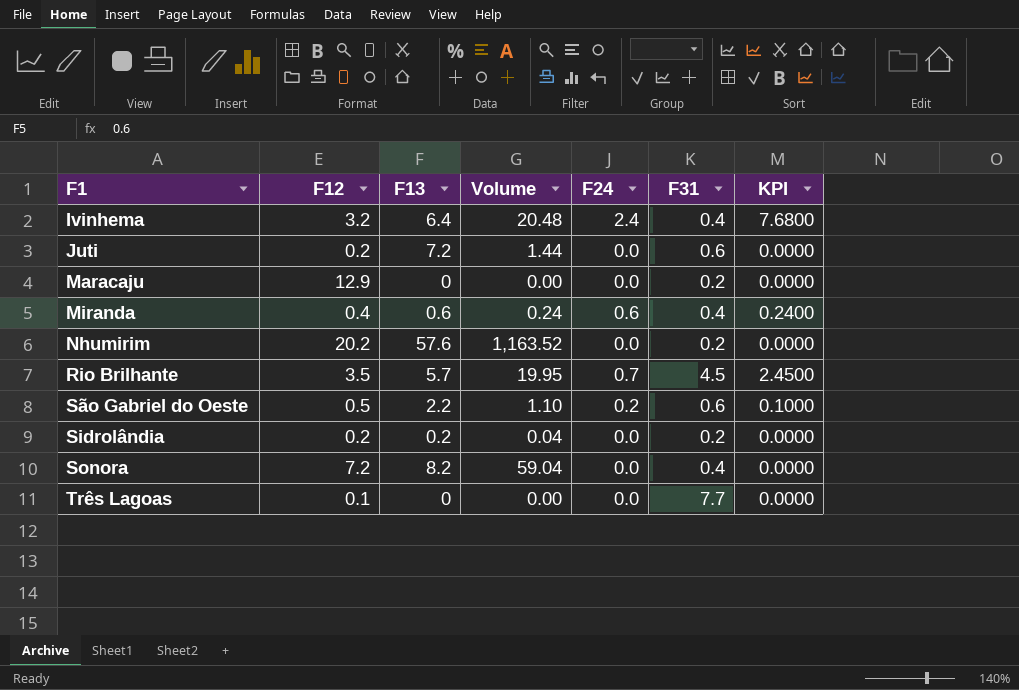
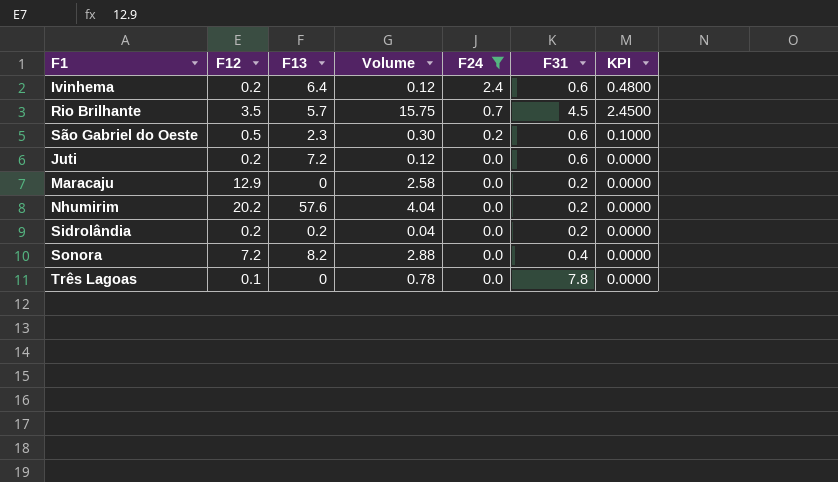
filter: none -> F24 != 0.6
row order: F1 ascending -> F24 descending
column Volume | formula: [F12] * [F13] -> [F12] * [F31]
Ivinhema | F12: 3.2 -> 0.2
Ivinhema | F31: 0.4 -> 0.6
Ivinhema | KPI: 7.6800 -> 0.4800
São Gabriel do Oeste | F13: 2.2 -> 2.3
Três Lagoas | F31: 7.7 -> 7.8

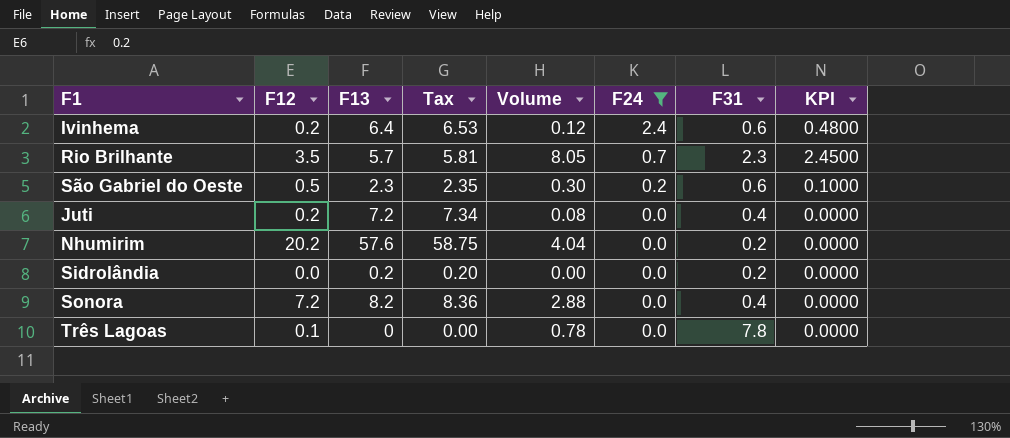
column Tax | formula: none -> [F13] * 1.02
row Maracaju: 12.9 | 0 | 2.58 | 0.0 | 0.2 | 0.0000 -> none
Rio Brilhante | Volume: 15.75 -> 8.05
Rio Brilhante | F31: 4.5 -> 2.3
Juti | Volume: 0.12 -> 0.08
Juti | F31: 0.6 -> 0.4
Sidrolândia | F12: 0.2 -> 0.0
Sidrolândia | Volume: 0.04 -> 0.00

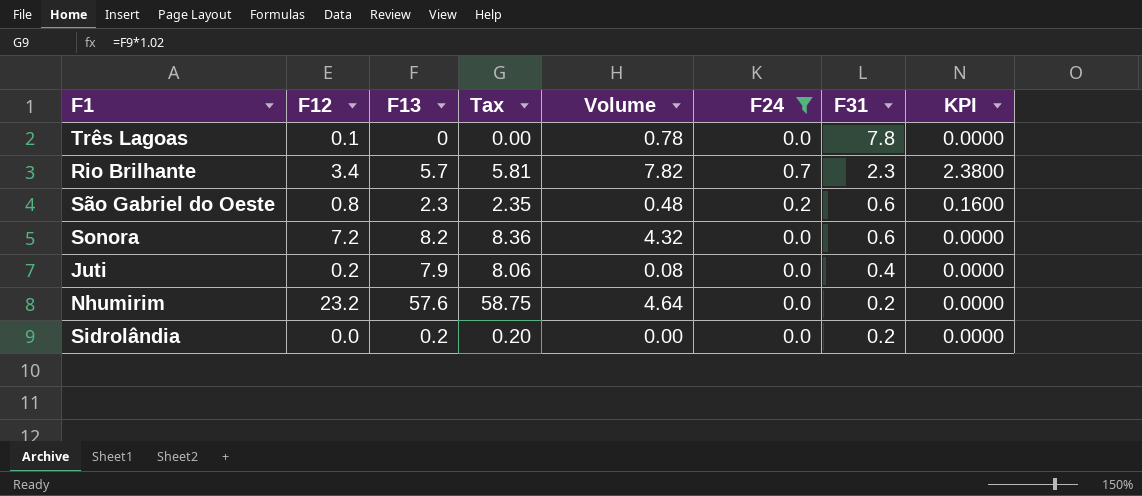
row order: F24 descending -> F31 descending
row Ivinhema: 0.2 | 6.4 | 6.53 | 0.12 | 2.4 | 0.6 | 0.4800 -> none
Rio Brilhante | F12: 3.5 -> 3.4
Rio Brilhante | Volume: 8.05 -> 7.82
Rio Brilhante | KPI: 2.4500 -> 2.3800
São Gabriel do Oeste | F12: 0.5 -> 0.8
São Gabriel do Oeste | Volume: 0.30 -> 0.48
São Gabriel do Oeste | KPI: 0.1000 -> 0.1600
Sonora | Volume: 2.88 -> 4.32
Sonora | F31: 0.4 -> 0.6
Juti | F13: 7.2 -> 7.9
Juti | Tax: 7.34 -> 8.06
Nhumirim | F12: 20.2 -> 23.2
Nhumirim | Volume: 4.04 -> 4.64

